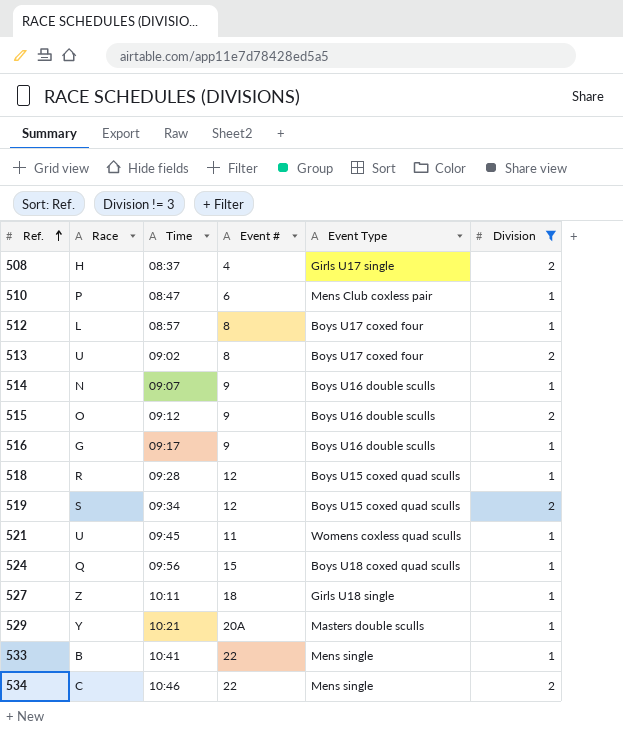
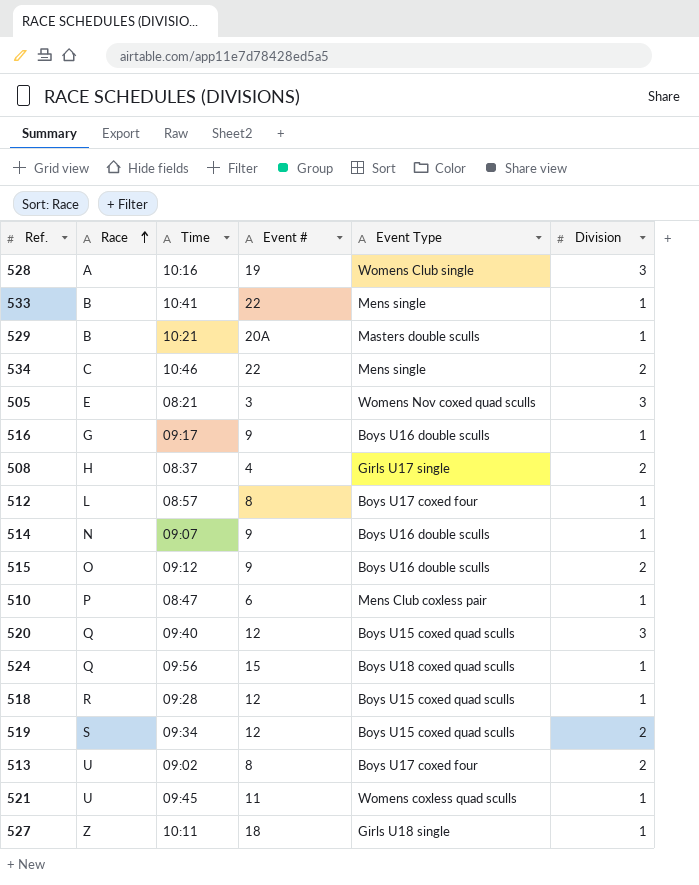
filter: Division != 3 -> none
row order: Ref. ascending -> Race ascending
529 | Race: Y -> B

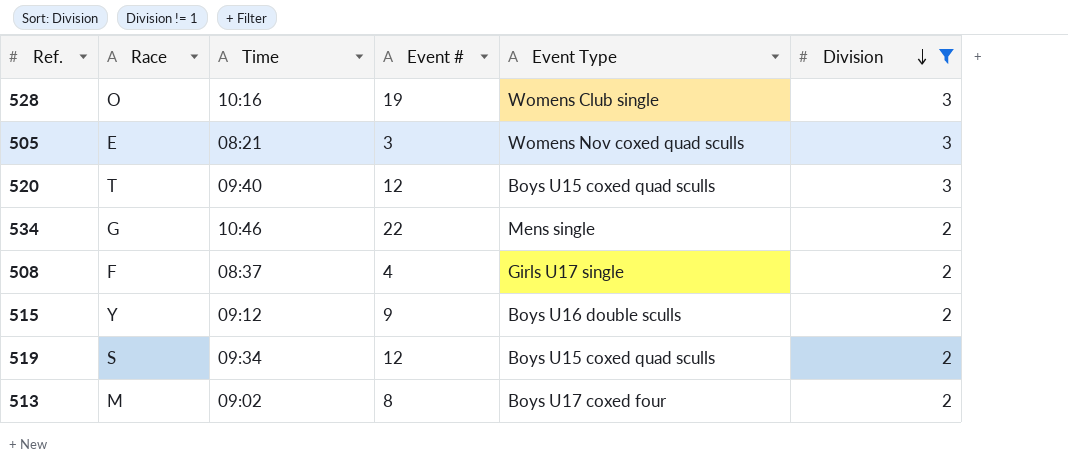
filter: none -> Division != 1
row order: Race ascending -> Division descending
528 | Race: A -> O
520 | Race: Q -> T
534 | Race: C -> G
508 | Race: H -> F
515 | Race: O -> Y
513 | Race: U -> M

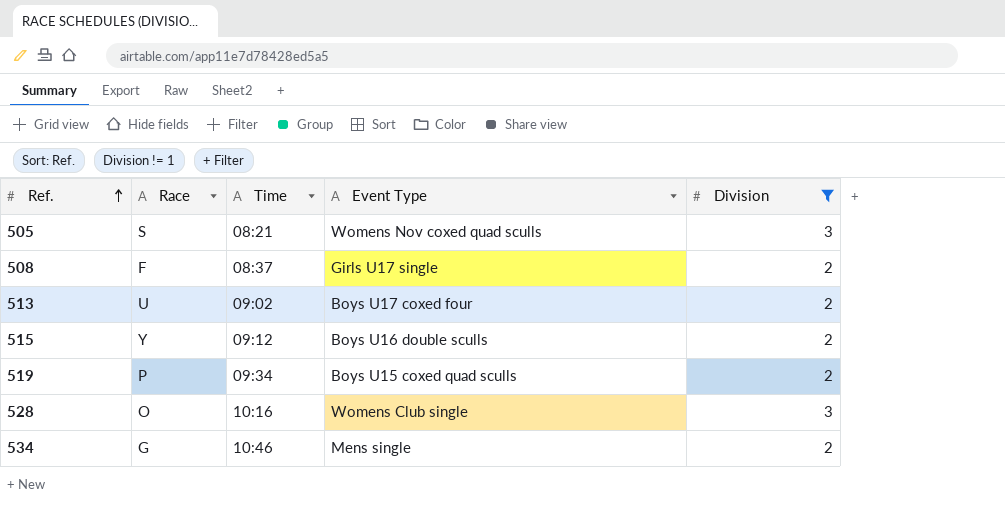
row order: Division descending -> Ref. ascending
column Event # | position: 4 -> none
row 520: T | 09:40 | 12 | Boys U15 coxed quad sculls | 3 -> none
505 | Race: E -> S
513 | Race: M -> U
519 | Race: S -> P

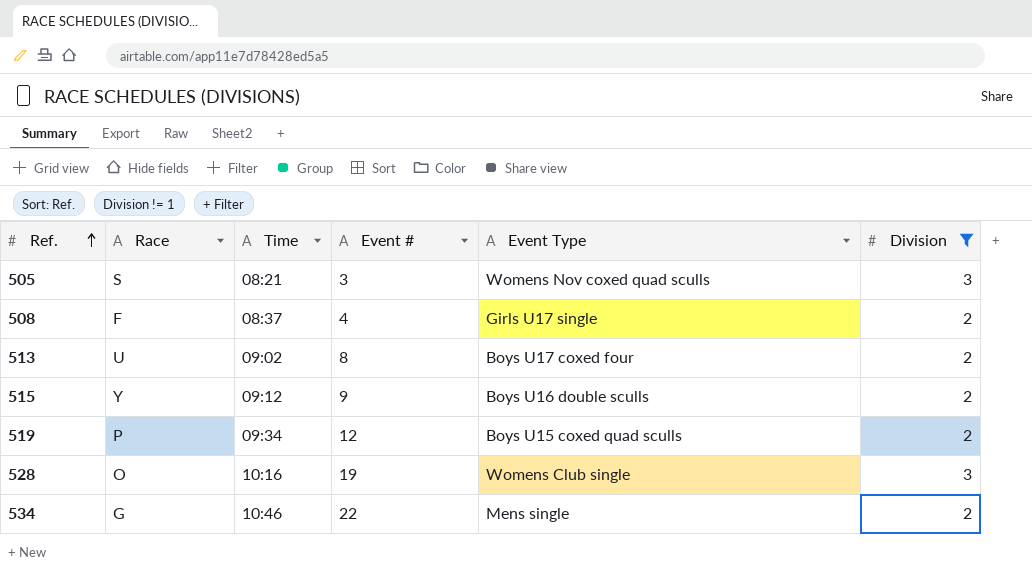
column Event # | position: none -> 4

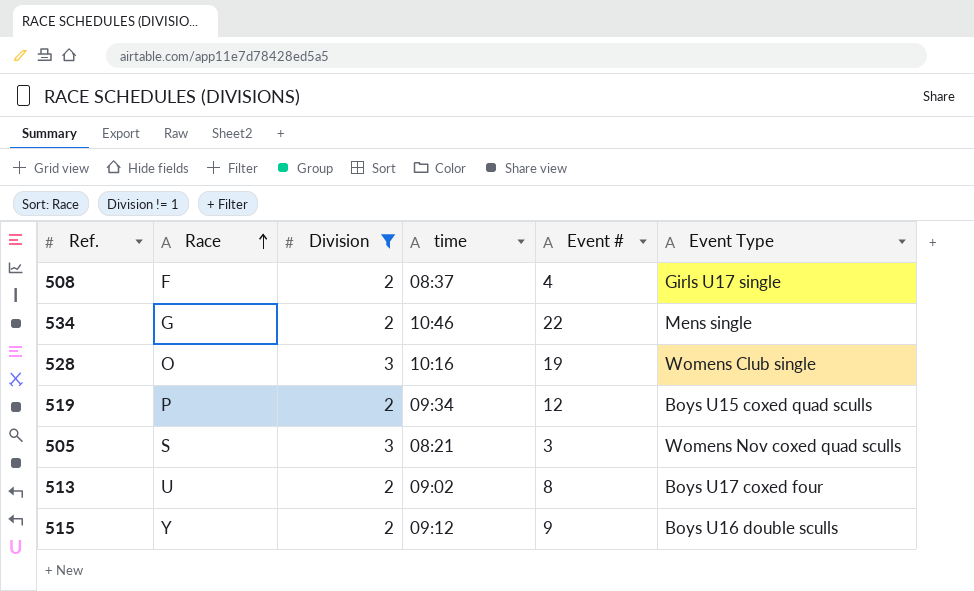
row order: Ref. ascending -> Race ascending
column Division | position: 6 -> 3
column name: Time -> time

